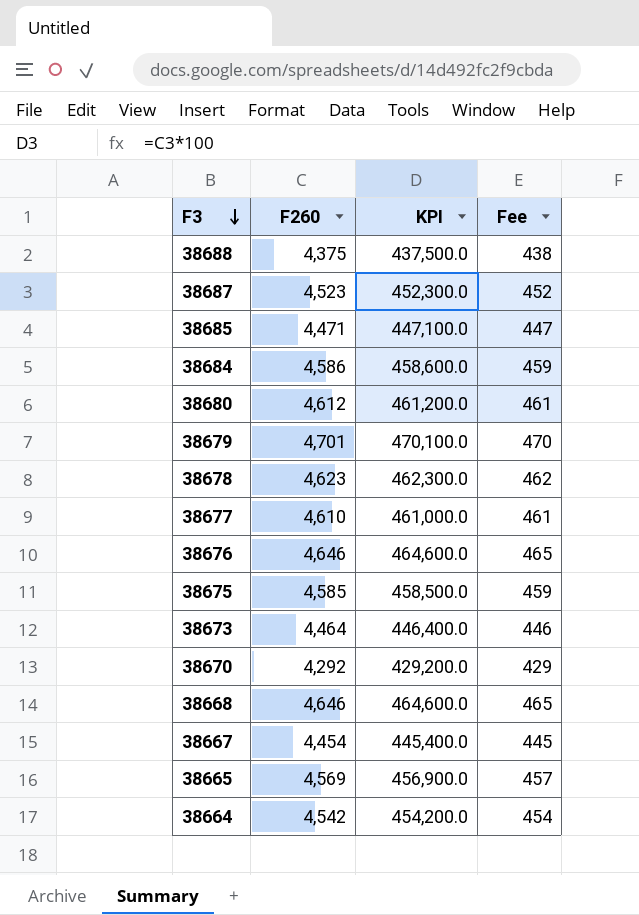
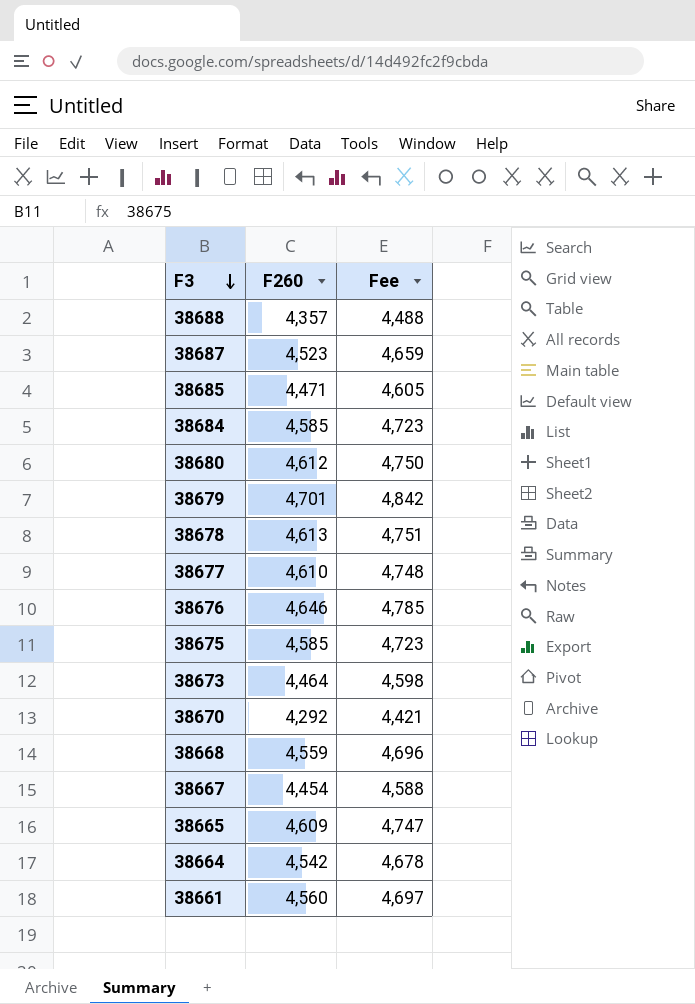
column KPI | formula: [F260] * 100 -> none
column Fee | formula: [F260] * 0.1 -> [F260] * 1.03
38688 | F260: 4,375 -> 4,357
38684 | F260: 4,586 -> 4,585
38678 | F260: 4,623 -> 4,613
38668 | F260: 4,646 -> 4,559
38665 | F260: 4,569 -> 4,609
row 38661: none -> 4,560 | 4,697

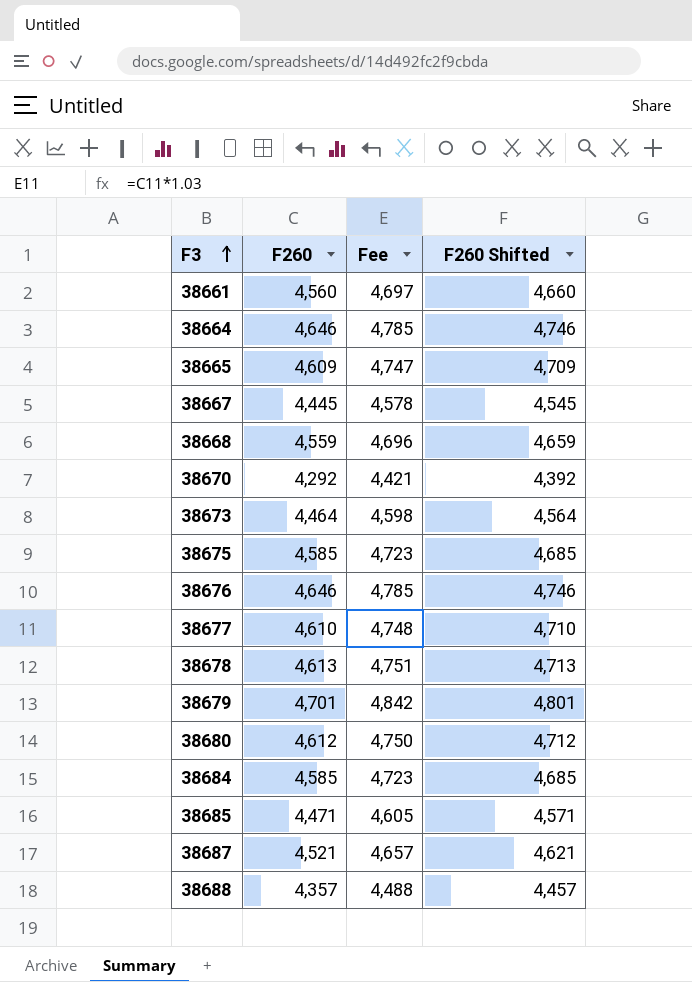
row order: F3 descending -> F3 ascending
column F260 Shifted | formula: none -> [F260] + 100
38664 | F260: 4,542 -> 4,646
38664 | Fee: 4,678 -> 4,785
38667 | F260: 4,454 -> 4,445
38667 | Fee: 4,588 -> 4,578
38687 | F260: 4,523 -> 4,521
38687 | Fee: 4,659 -> 4,657

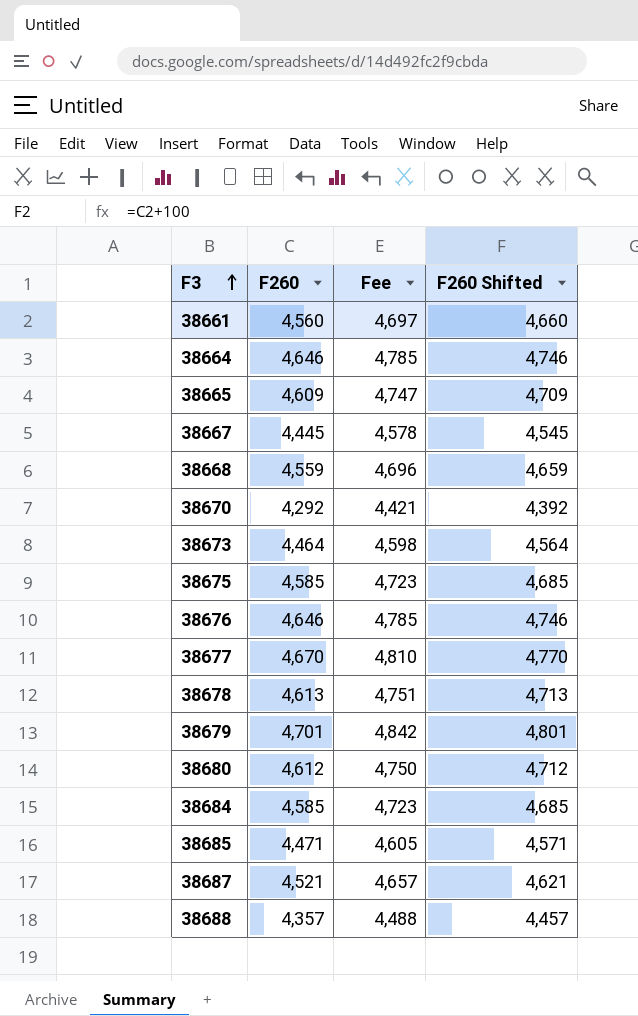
38677 | F260: 4,610 -> 4,670
38677 | Fee: 4,748 -> 4,810
38677 | F260 Shifted: 4,710 -> 4,770

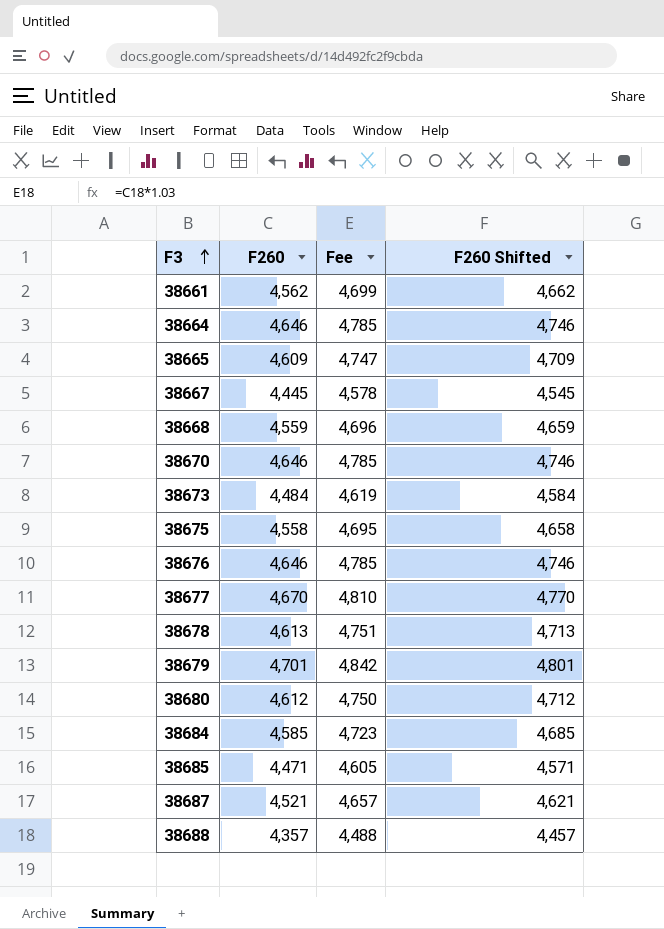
38661 | F260: 4,560 -> 4,562
38661 | Fee: 4,697 -> 4,699
38661 | F260 Shifted: 4,660 -> 4,662
38670 | F260: 4,292 -> 4,646
38670 | Fee: 4,421 -> 4,785
38670 | F260 Shifted: 4,392 -> 4,746
38673 | F260: 4,464 -> 4,484
38673 | Fee: 4,598 -> 4,619
38673 | F260 Shifted: 4,564 -> 4,584
38675 | F260: 4,585 -> 4,558
38675 | Fee: 4,723 -> 4,695
38675 | F260 Shifted: 4,685 -> 4,658

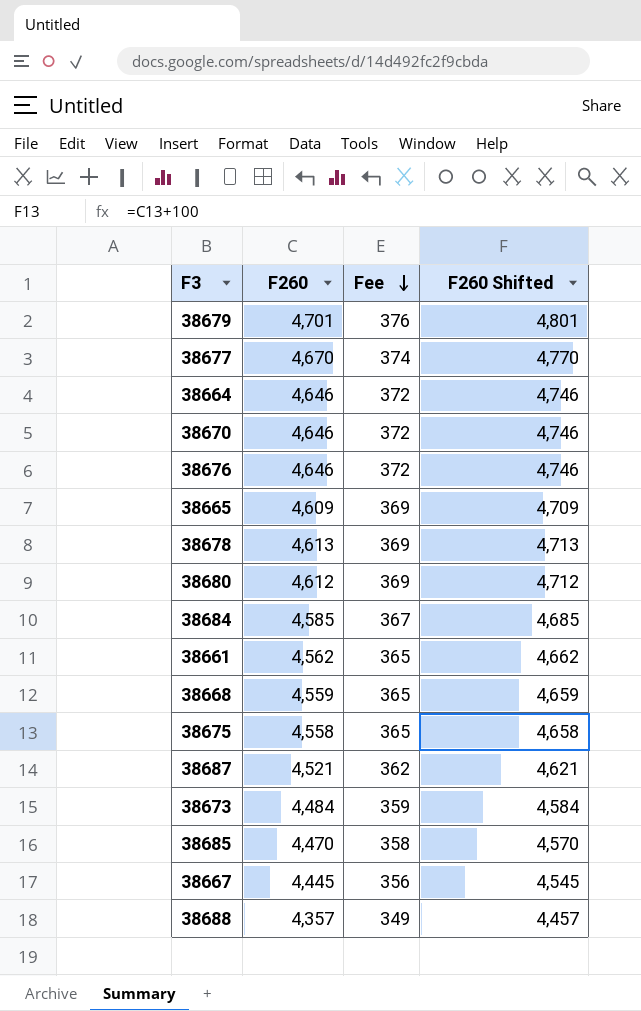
row order: F3 ascending -> Fee descending
column Fee | formula: [F260] * 1.03 -> [F260] * 0.08
38685 | F260: 4,471 -> 4,470
38685 | F260 Shifted: 4,571 -> 4,570

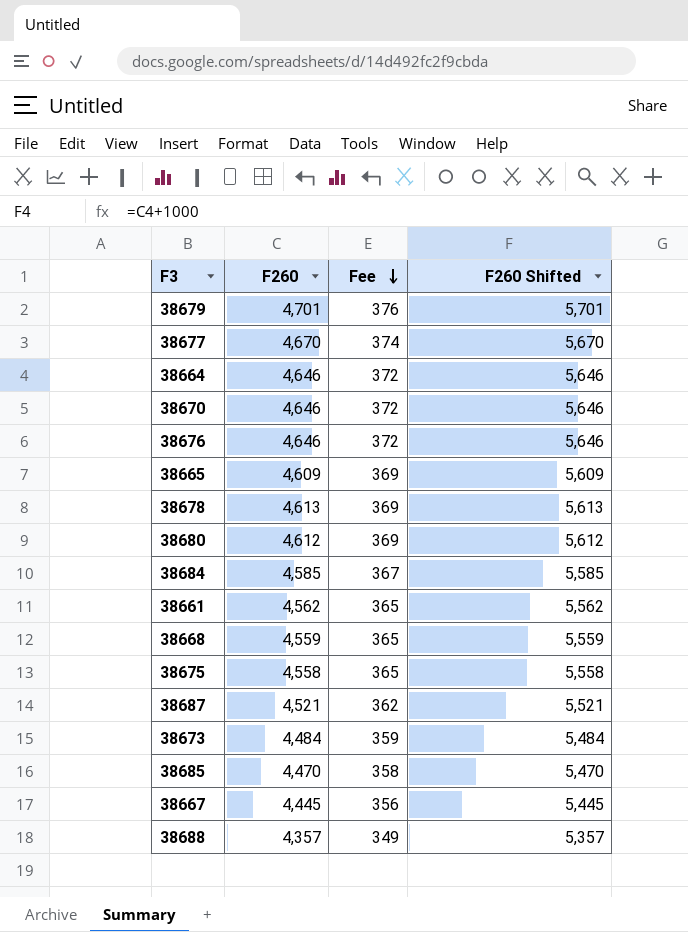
column F260 Shifted | formula: [F260] + 100 -> [F260] + 1000

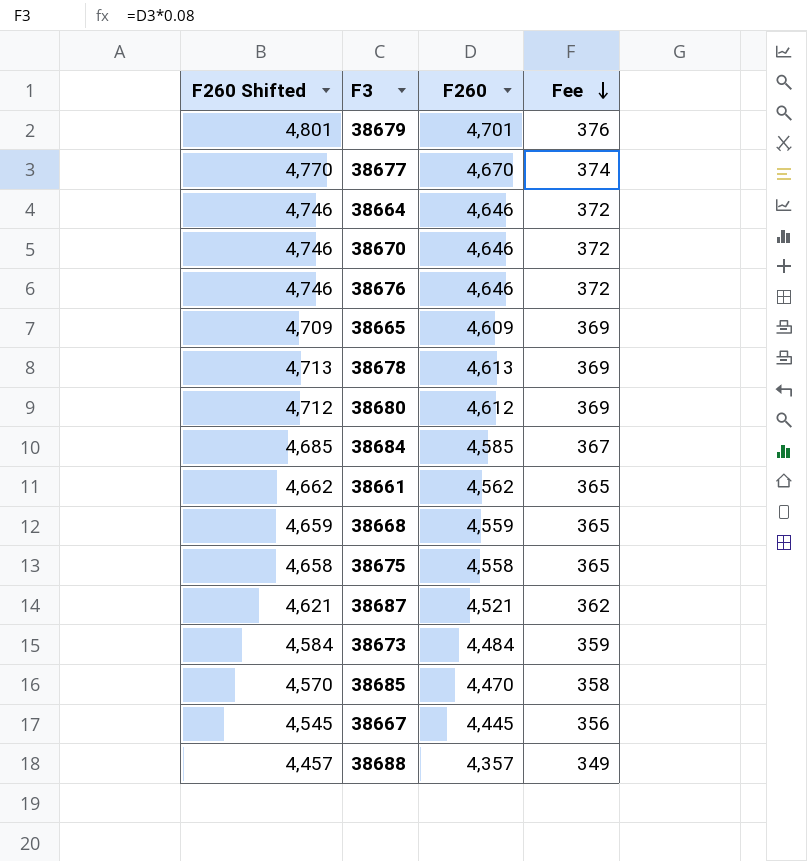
column F260 Shifted | formula: [F260] + 1000 -> [F260] + 100
column F260 Shifted | position: 4 -> 1

